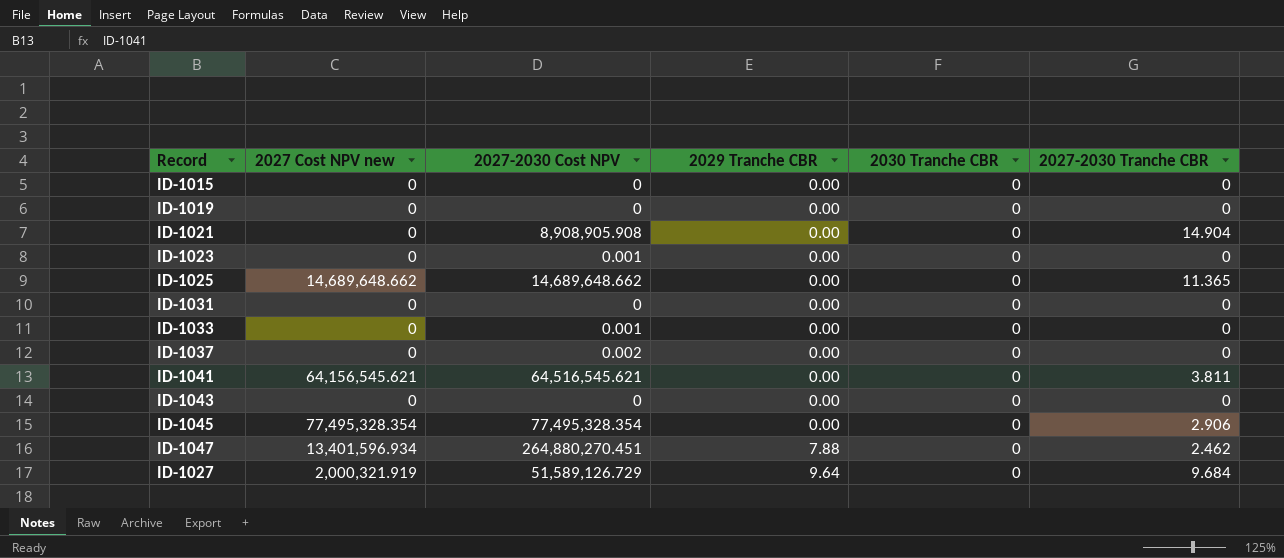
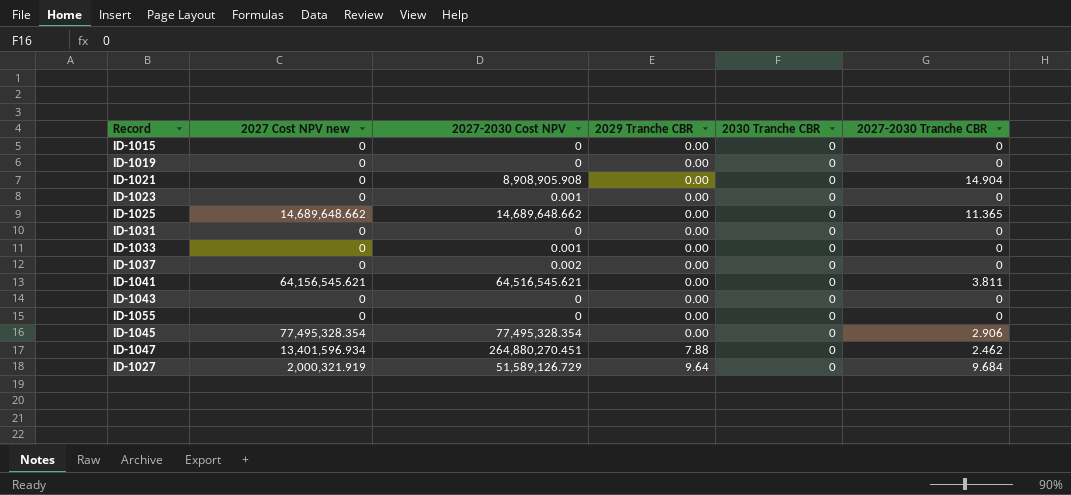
row ID-1055: none -> 0 | 0 | 0.00 | 0 | 0

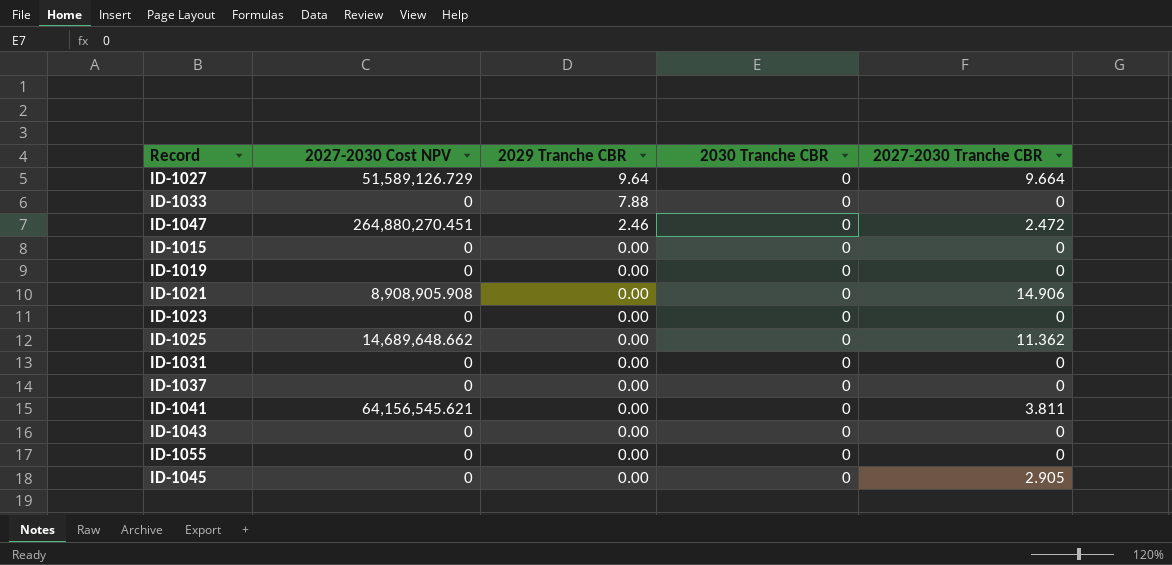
row order: 2029 Tranche CBR ascending -> 2029 Tranche CBR descending
column 2027 Cost NPV new | position: 2 -> none
ID-1027 | 2027-2030 Tranche CBR: 9.684 -> 9.664
ID-1033 | 2027-2030 Cost NPV: 0.001 -> 0
ID-1033 | 2029 Tranche CBR: 0.00 -> 7.88
ID-1047 | 2029 Tranche CBR: 7.88 -> 2.46
ID-1047 | 2027-2030 Tranche CBR: 2.462 -> 2.472
ID-1021 | 2027-2030 Tranche CBR: 14.904 -> 14.906
ID-1023 | 2027-2030 Cost NPV: 0.001 -> 0
ID-1025 | 2027-2030 Tranche CBR: 11.365 -> 11.362
ID-1037 | 2027-2030 Cost NPV: 0.002 -> 0
ID-1041 | 2027-2030 Cost NPV: 64,516,545.621 -> 64,156,545.621
ID-1045 | 2027-2030 Cost NPV: 77,495,328.354 -> 0
ID-1045 | 2027-2030 Tranche CBR: 2.906 -> 2.905

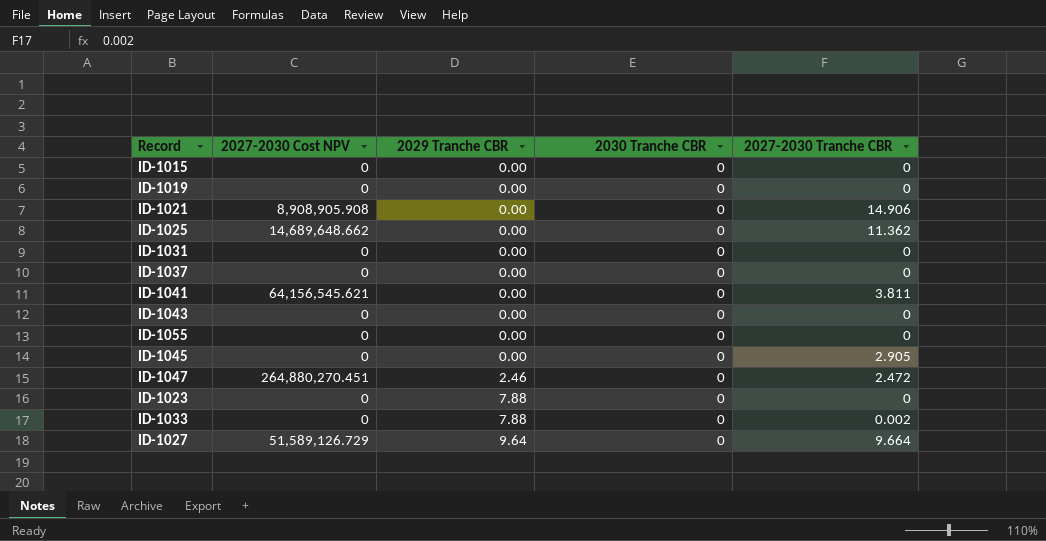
row order: 2029 Tranche CBR descending -> 2029 Tranche CBR ascending
ID-1023 | 2029 Tranche CBR: 0.00 -> 7.88
ID-1033 | 2027-2030 Tranche CBR: 0 -> 0.002

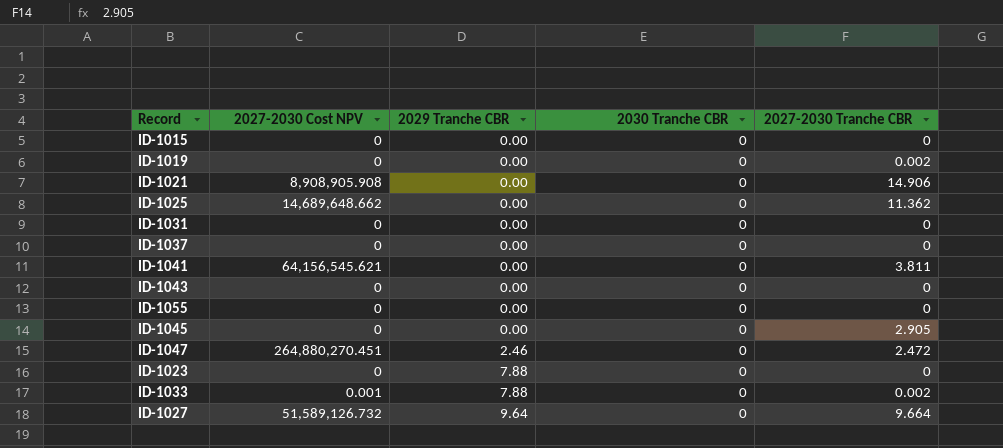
ID-1019 | 2027-2030 Tranche CBR: 0 -> 0.002
ID-1033 | 2027-2030 Cost NPV: 0 -> 0.001
ID-1027 | 2027-2030 Cost NPV: 51,589,126.729 -> 51,589,126.732

